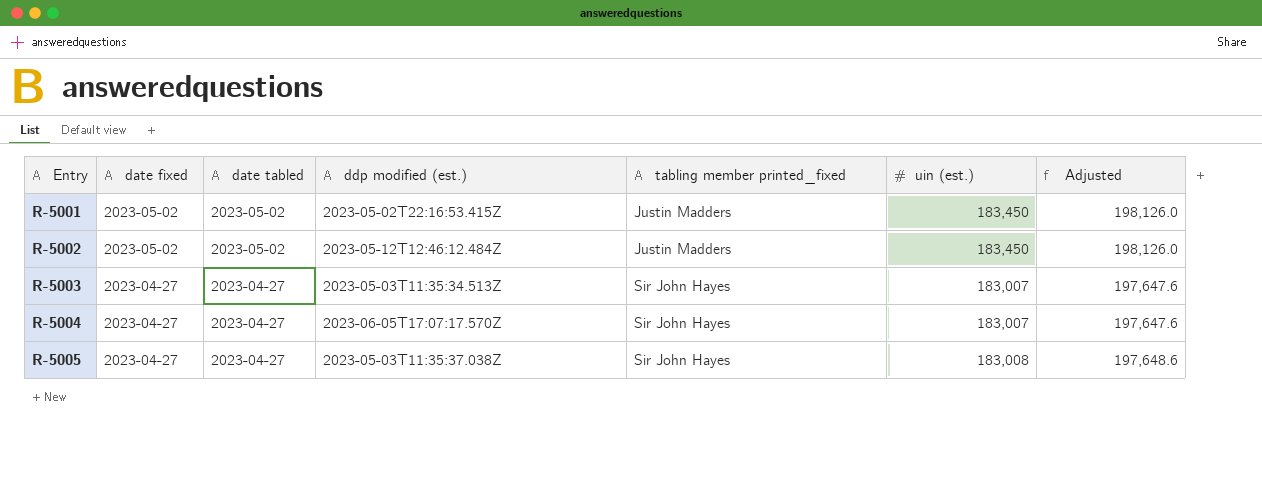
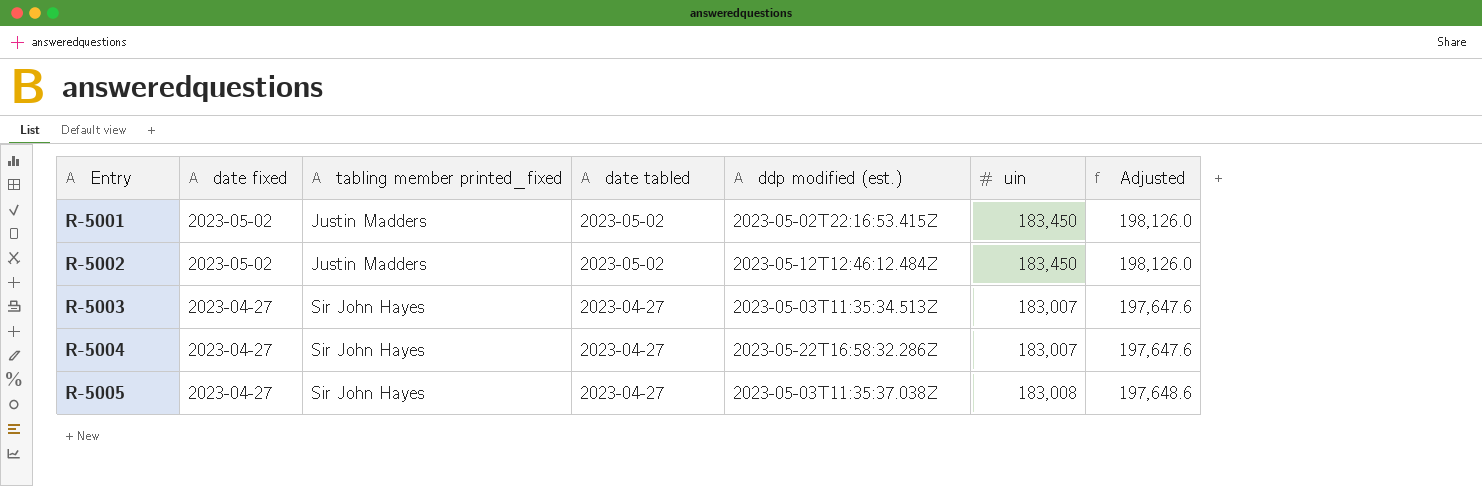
column tabling member printed_fixed | position: 5 -> 3
column name: uin (est.) -> uin
R-5004 | ddp modified (est.): 2023-06-05T17:07:17.570Z -> 2023-05-22T16:58:32.286Z

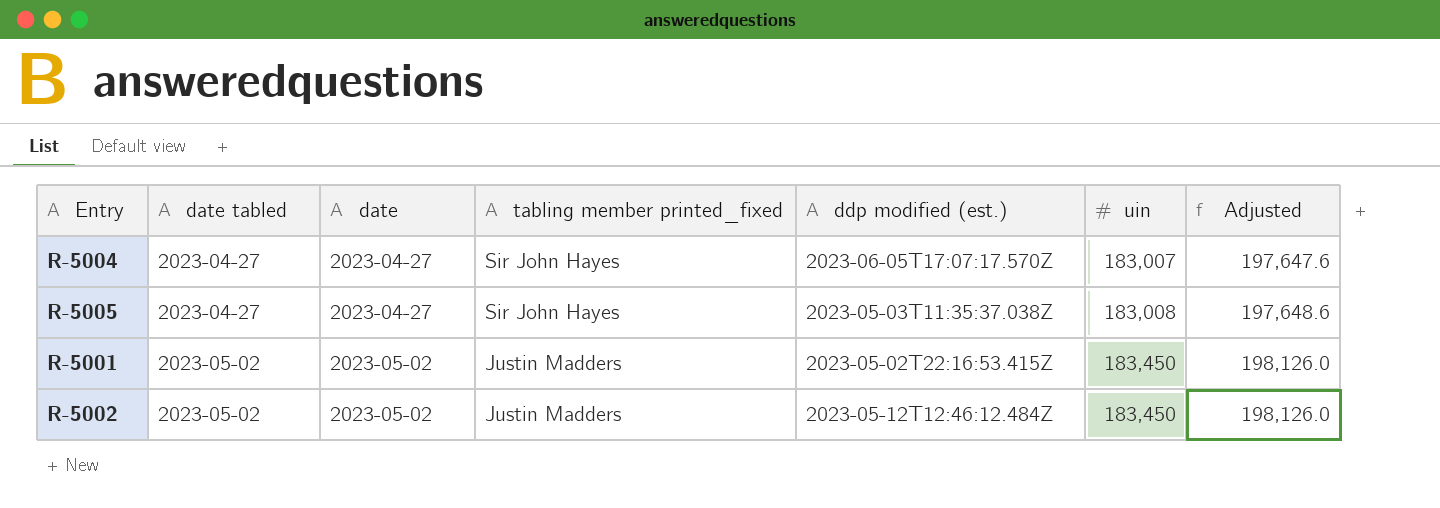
row order: Entry ascending -> date tabled ascending
column date tabled | position: 4 -> 2
column name: date fixed -> date
row R-5003: 2023-04-27 | Sir John Hayes | 2023-04-27 | 2023-05-03T11:35:34.513Z | 183,007 | 197,647.6 -> none
R-5004 | ddp modified (est.): 2023-05-22T16:58:32.286Z -> 2023-06-05T17:07:17.570Z

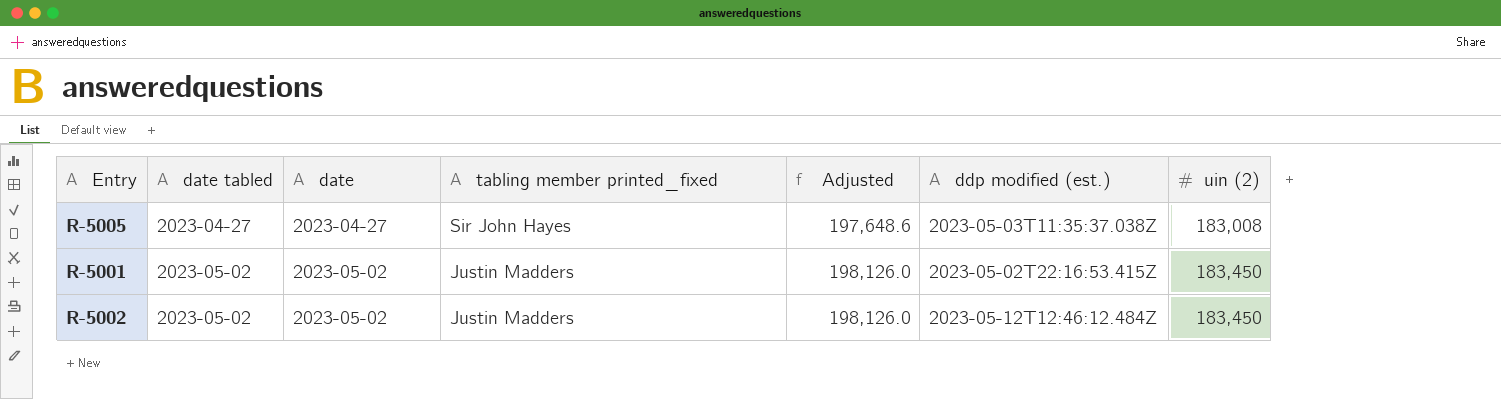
column Adjusted | position: 7 -> 5
column name: uin -> uin (2)
row R-5004: 2023-04-27 | 2023-04-27 | Sir John Hayes | 2023-06-05T17:07:17.570Z | 183,007 | 197,647.6 -> none

